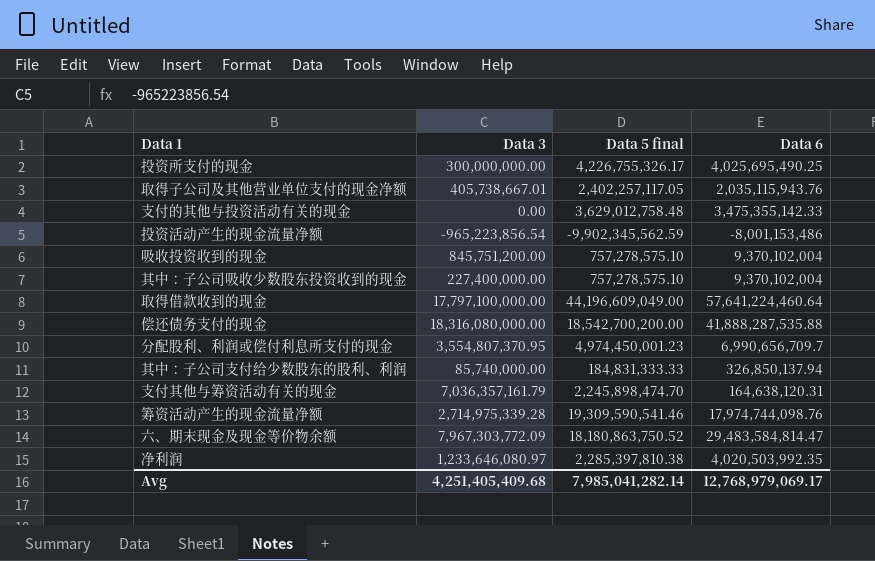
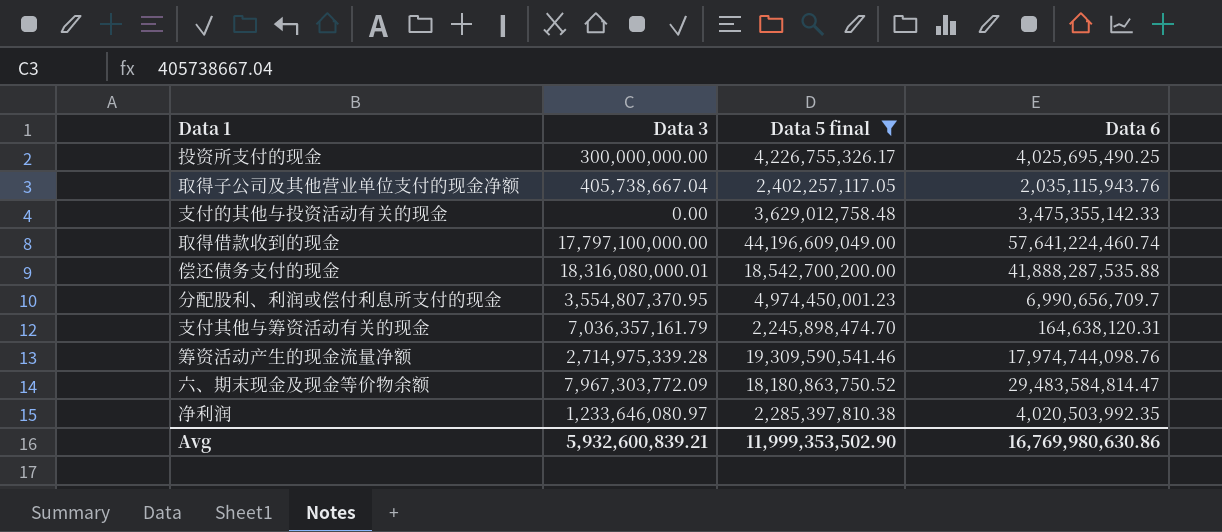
filter: none -> Data 5 final >= 2,245,898,474.70
取得子公司及其他营业单位支付的现金净额 | Data 3: 405,738,667.01 -> 405,738,667.04
取得借款收到的现金 | Data 6: 57,641,224,460.64 -> 57,641,224,460.74
偿还债务支付的现金 | Data 3: 18,316,080,000.00 -> 18,316,080,000.01
Avg | Data 3: 4,251,405,409.68 -> 5,932,600,839.21
Avg | Data 5 final: 7,985,041,282.14 -> 11,999,353,502.90
Avg | Data 6: 12,768,979,069.17 -> 16,769,980,630.86

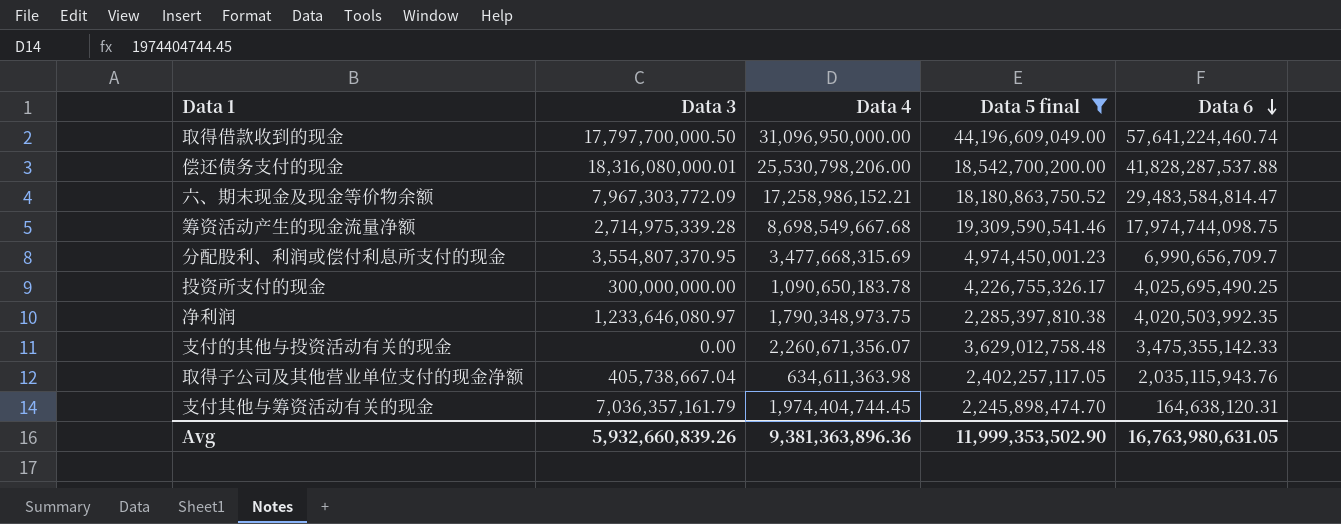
row order: none -> Data 6 descending
column Data 4 | position: none -> 3
取得借款收到的现金 | Data 3: 17,797,100,000.00 -> 17,797,700,000.50
偿还债务支付的现金 | Data 6: 41,888,287,535.88 -> 41,828,287,537.88
筹资活动产生的现金流量净额 | Data 6: 17,974,744,098.76 -> 17,974,744,098.75
Avg | Data 3: 5,932,600,839.21 -> 5,932,660,839.26
Avg | Data 6: 16,769,980,630.86 -> 16,763,980,631.05

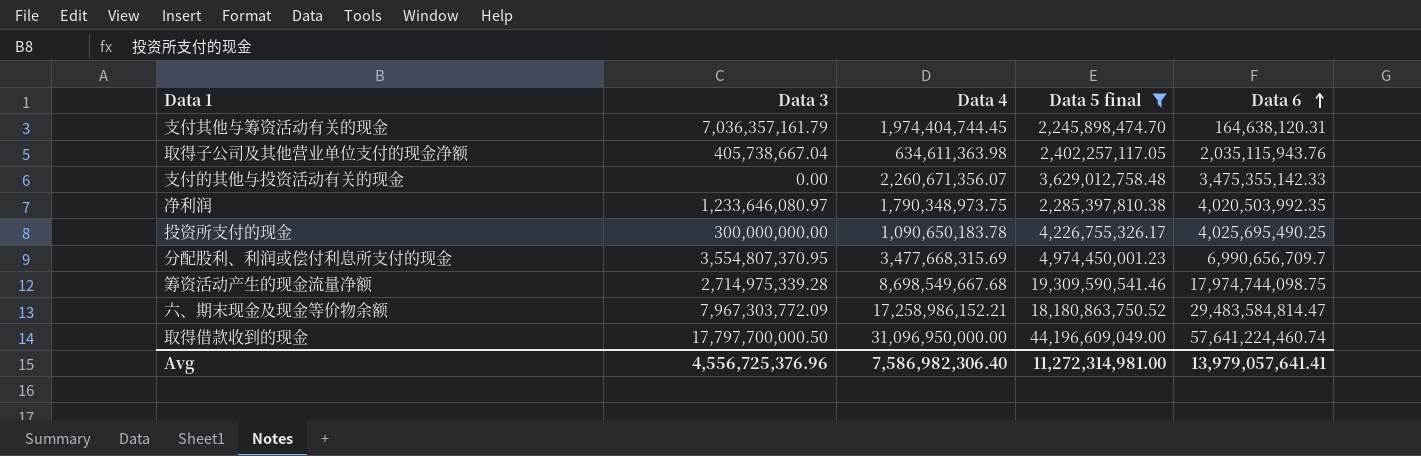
row order: Data 6 descending -> Data 6 ascending
row 偿还债务支付的现金: 18,316,080,000.01 | 25,530,798,206.00 | 18,542,700,200.00 | 41,828,287,537.88 -> none
Avg | Data 3: 5,932,660,839.26 -> 4,556,725,376.96
Avg | Data 4: 9,381,363,896.36 -> 7,586,982,306.40
Avg | Data 5 final: 11,999,353,502.90 -> 11,272,314,981.00
Avg | Data 6: 16,763,980,631.05 -> 13,979,057,641.41

